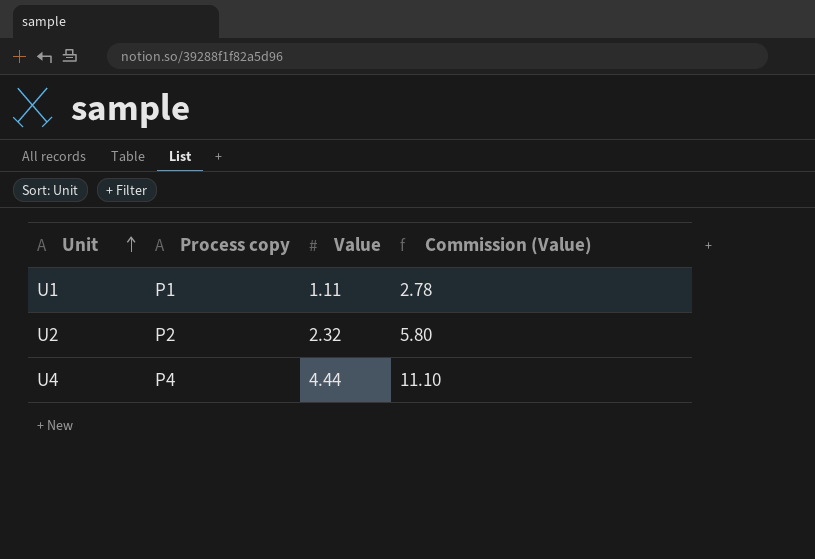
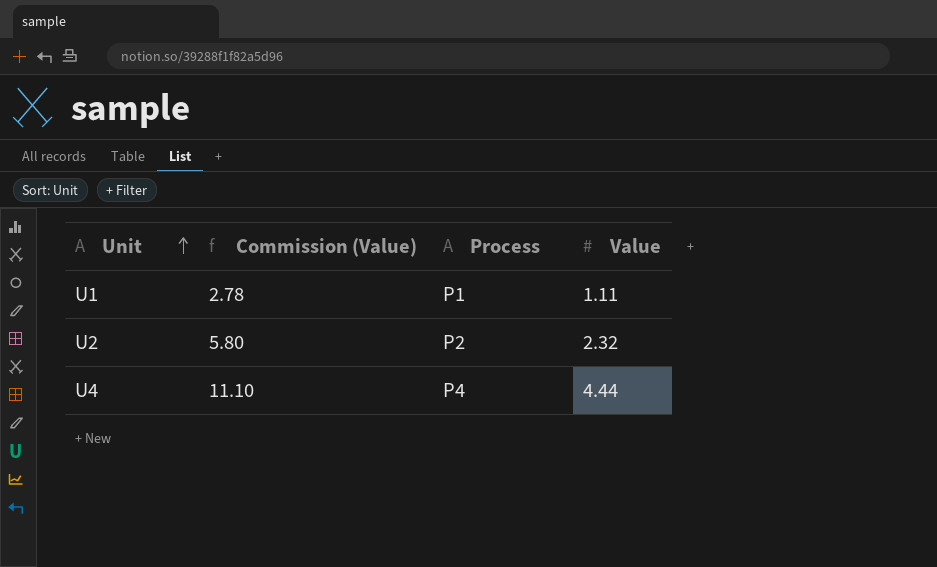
column Commission (Value) | position: 4 -> 2
column name: Process copy -> Process

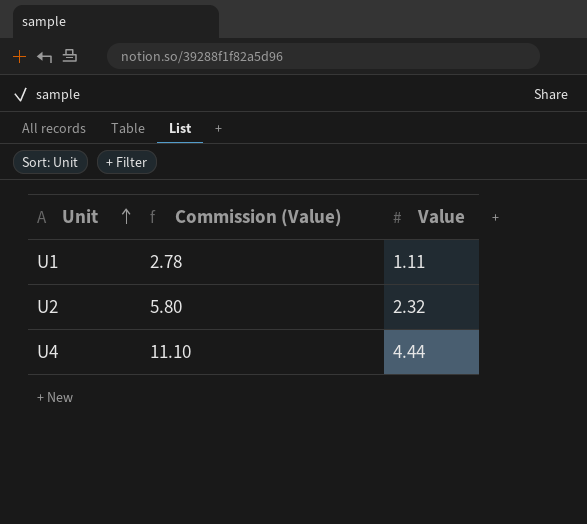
column Process | position: 3 -> none

